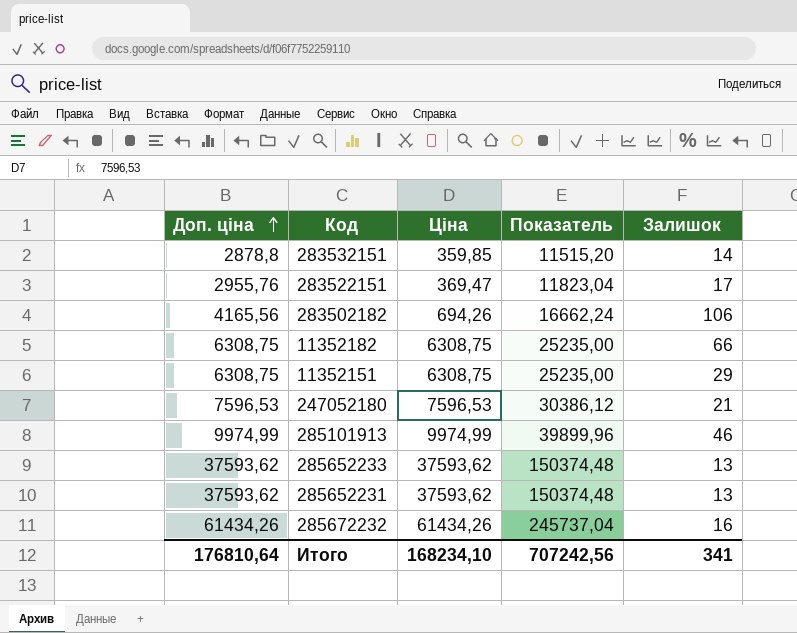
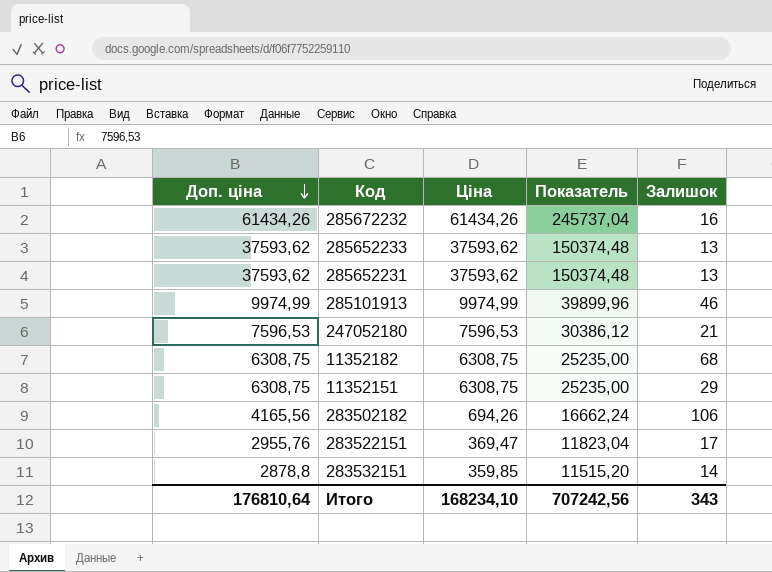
row order: Доп. ціна ascending -> Доп. ціна descending
11352182 | Залишок: 66 -> 68
Итого | Залишок: 341 -> 343

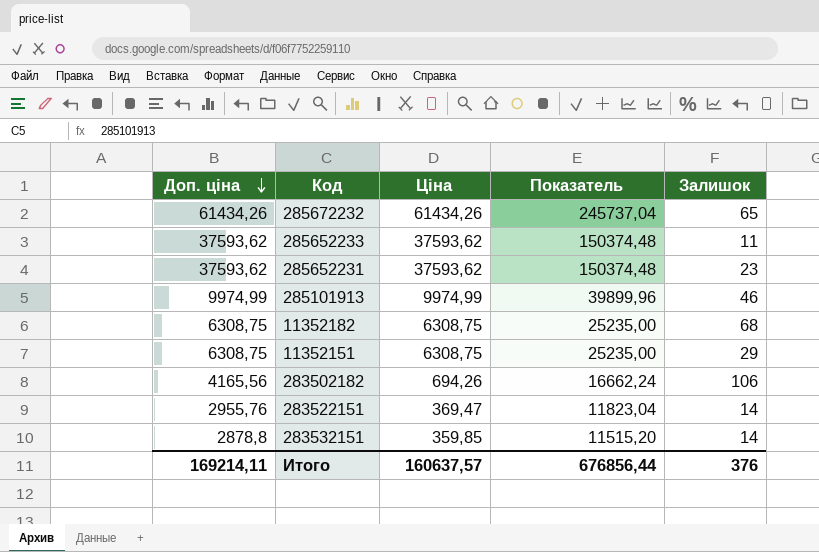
row 247052180: 7596,53 | 7596,53 | 30386,12 | 21 -> none
285672232 | Залишок: 16 -> 65
285652233 | Залишок: 13 -> 11
285652231 | Залишок: 13 -> 23
283522151 | Залишок: 17 -> 14
Итого | Доп. ціна: 176810,64 -> 169214,11
Итого | Ціна: 168234,10 -> 160637,57
Итого | Показатель: 707242,56 -> 676856,44
Итого | Залишок: 343 -> 376

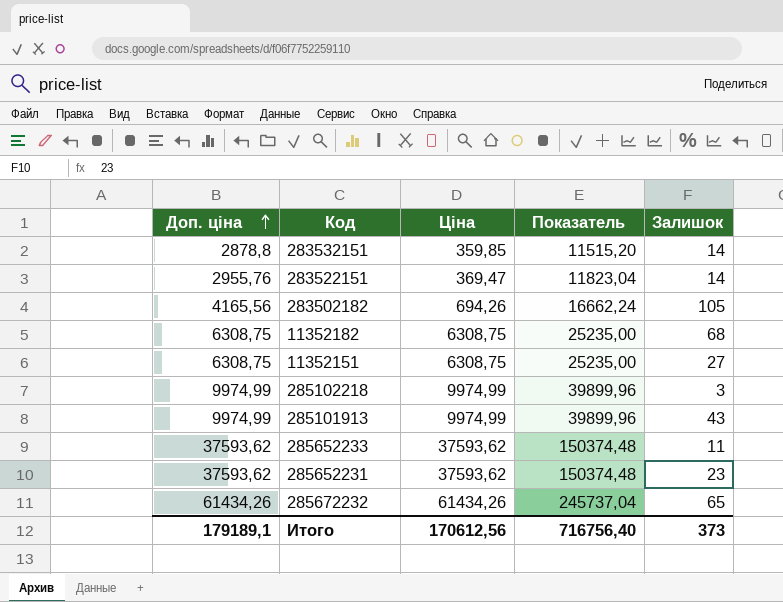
row order: Доп. ціна descending -> Доп. ціна ascending
283502182 | Залишок: 106 -> 105
11352151 | Залишок: 29 -> 27
row 285102218: none -> 9974,99 | 9974,99 | 39899,96 | 3
285101913 | Залишок: 46 -> 43
Итого | Доп. ціна: 169214,11 -> 179189,1
Итого | Ціна: 160637,57 -> 170612,56
Итого | Показатель: 676856,44 -> 716756,40
Итого | Залишок: 376 -> 373

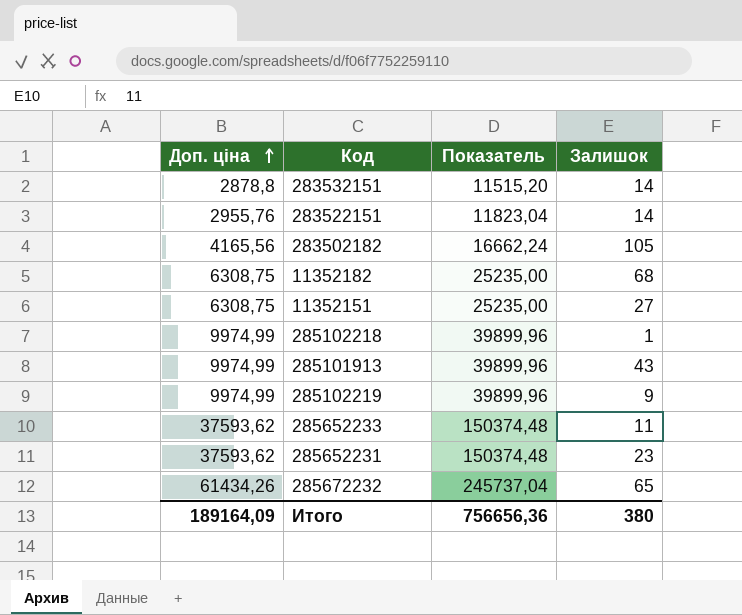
column Ціна | position: 3 -> none
285102218 | Залишок: 3 -> 1
row 285102219: none -> 9974,99 | 39899,96 | 9
Итого | Доп. ціна: 179189,1 -> 189164,09
Итого | Показатель: 716756,40 -> 756656,36
Итого | Залишок: 373 -> 380

